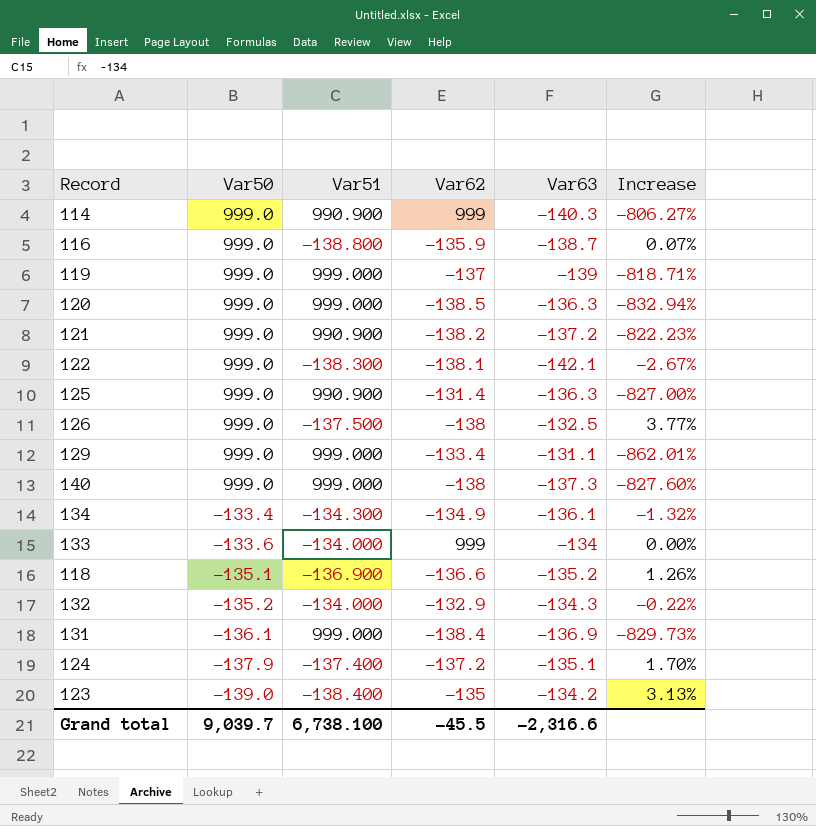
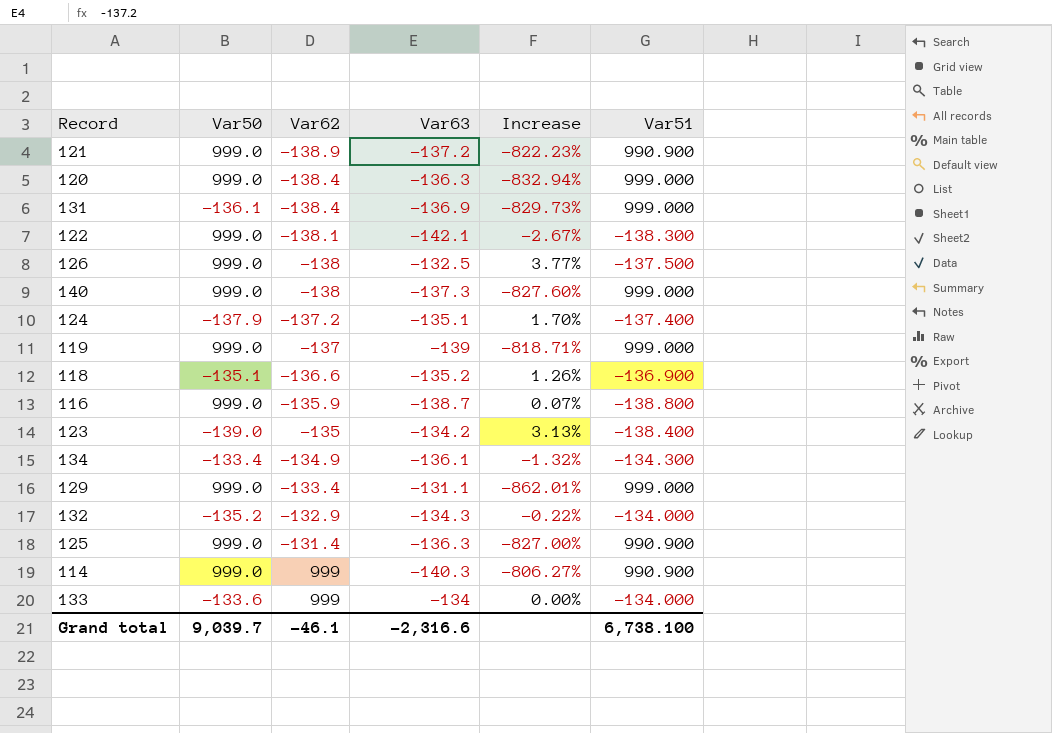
row order: Var50 descending -> Var62 ascending
column Var51 | position: 3 -> 6
121 | Var62: -138.2 -> -138.9
120 | Var62: -138.5 -> -138.4
Grand total | Var62: -45.5 -> -46.1

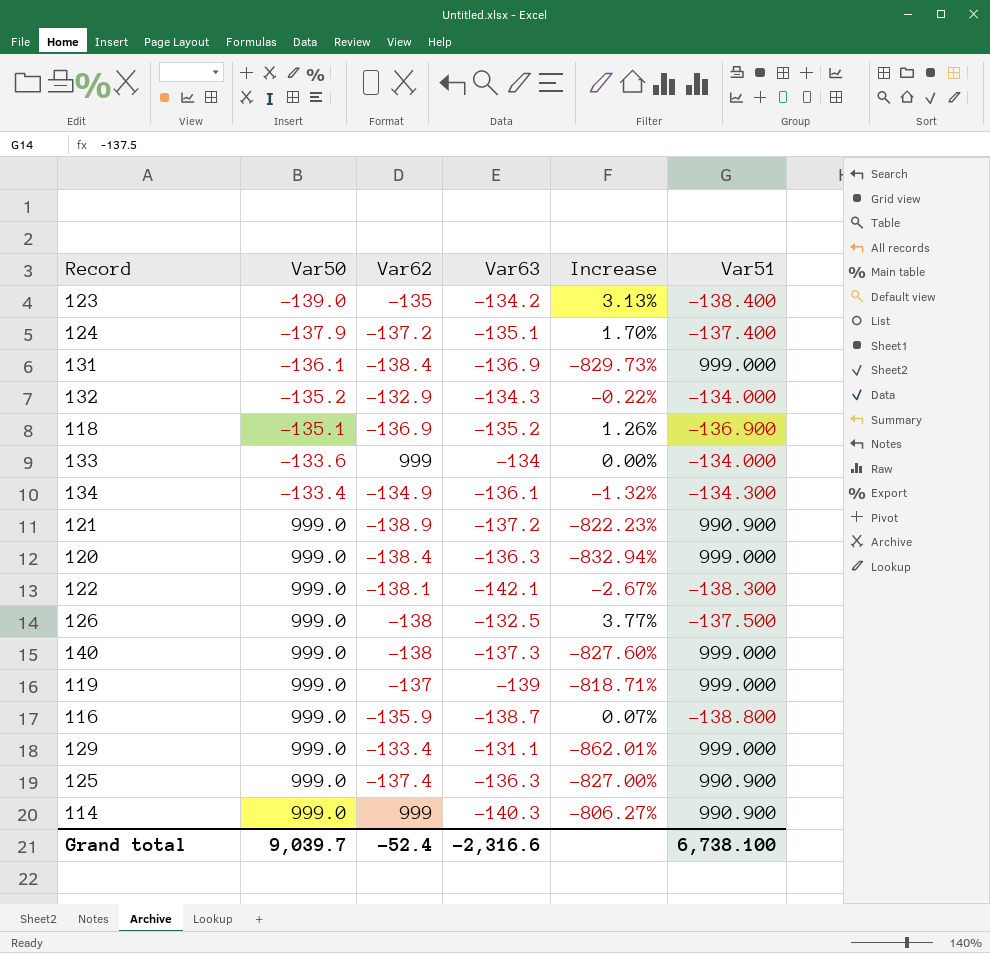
row order: Var62 ascending -> Var50 ascending
118 | Var62: -136.6 -> -136.9
125 | Var62: -131.4 -> -137.4
Grand total | Var62: -46.1 -> -52.4

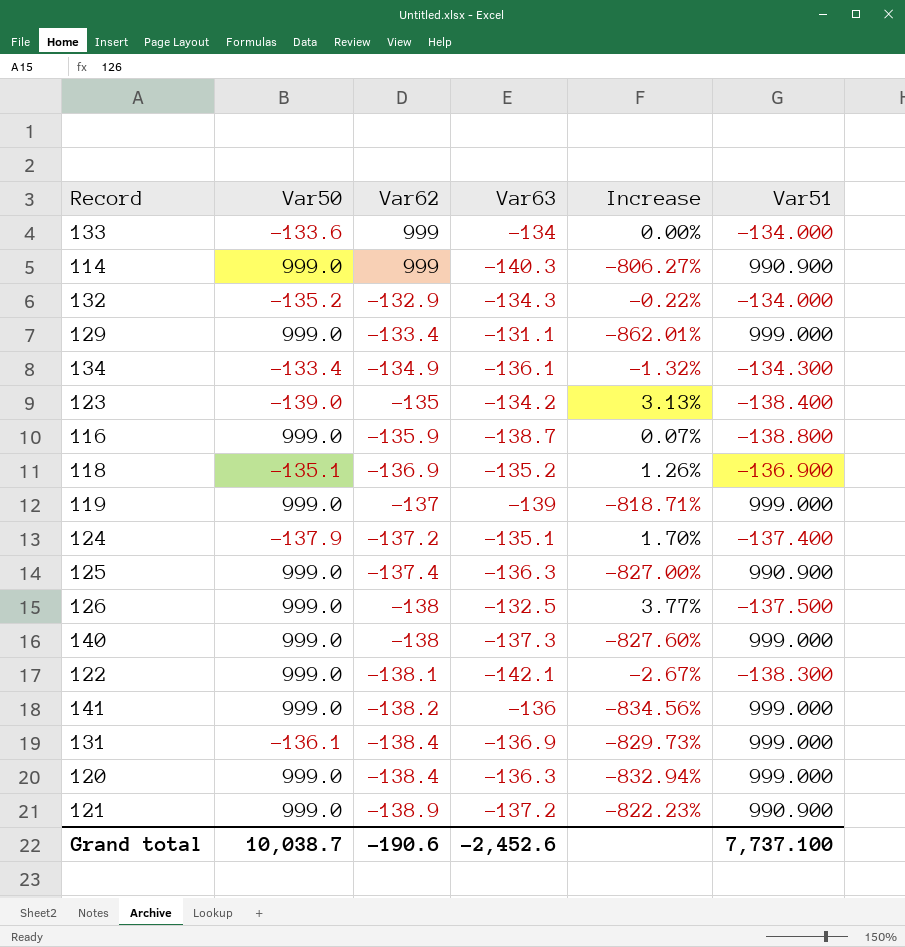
row order: Var50 ascending -> Var62 descending
row 141: none -> 999.0 | -138.2 | -136 | -834.56% | 999.000
Grand total | Var50: 9,039.7 -> 10,038.7
Grand total | Var62: -52.4 -> -190.6
Grand total | Var63: -2,316.6 -> -2,452.6
Grand total | Var51: 6,738.100 -> 7,737.100

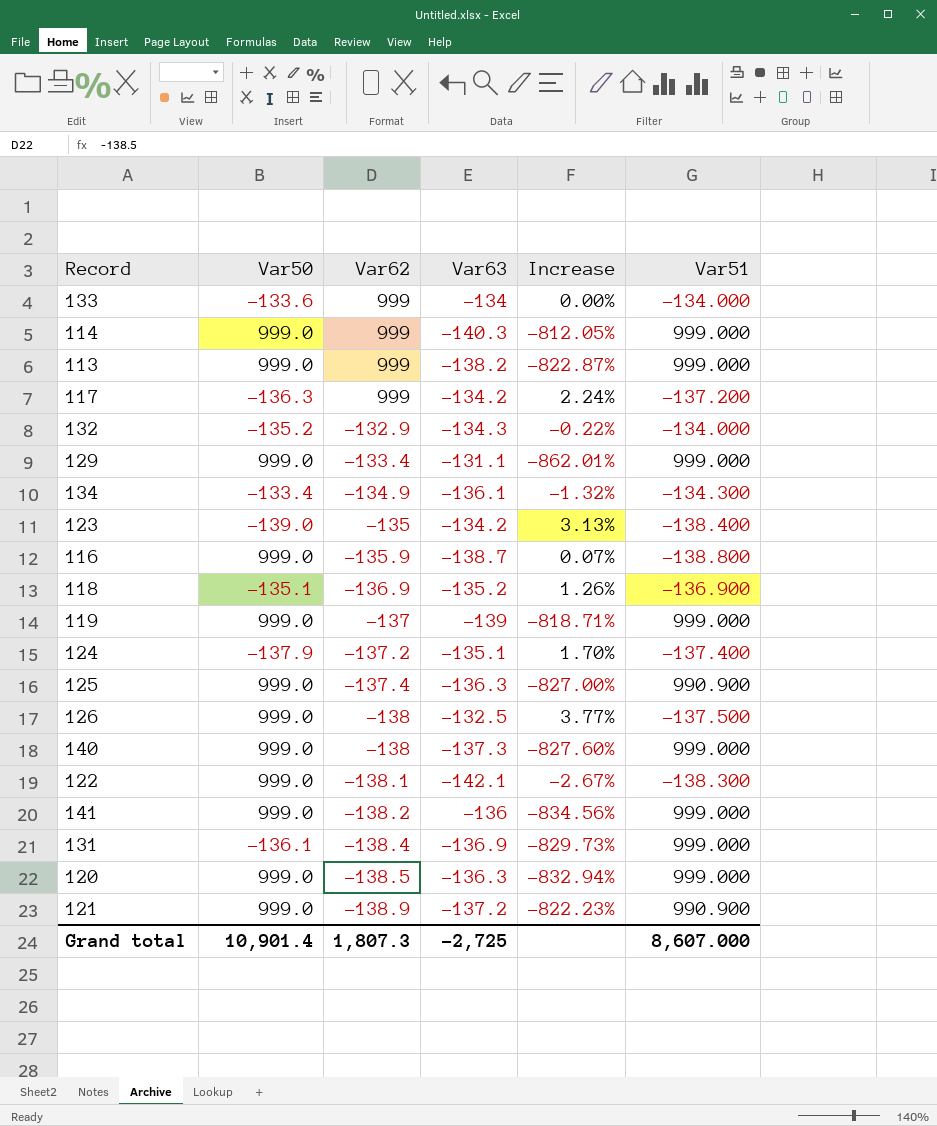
114 | Increase: -806.27% -> -812.05%
114 | Var51: 990.900 -> 999.000
row 113: none -> 999.0 | 999 | -138.2 | -822.87% | 999.000
row 117: none -> -136.3 | 999 | -134.2 | 2.24% | -137.200
120 | Var62: -138.4 -> -138.5
Grand total | Var50: 10,038.7 -> 10,901.4
Grand total | Var62: -190.6 -> 1,807.3
Grand total | Var63: -2,452.6 -> -2,725
Grand total | Var51: 7,737.100 -> 8,607.000

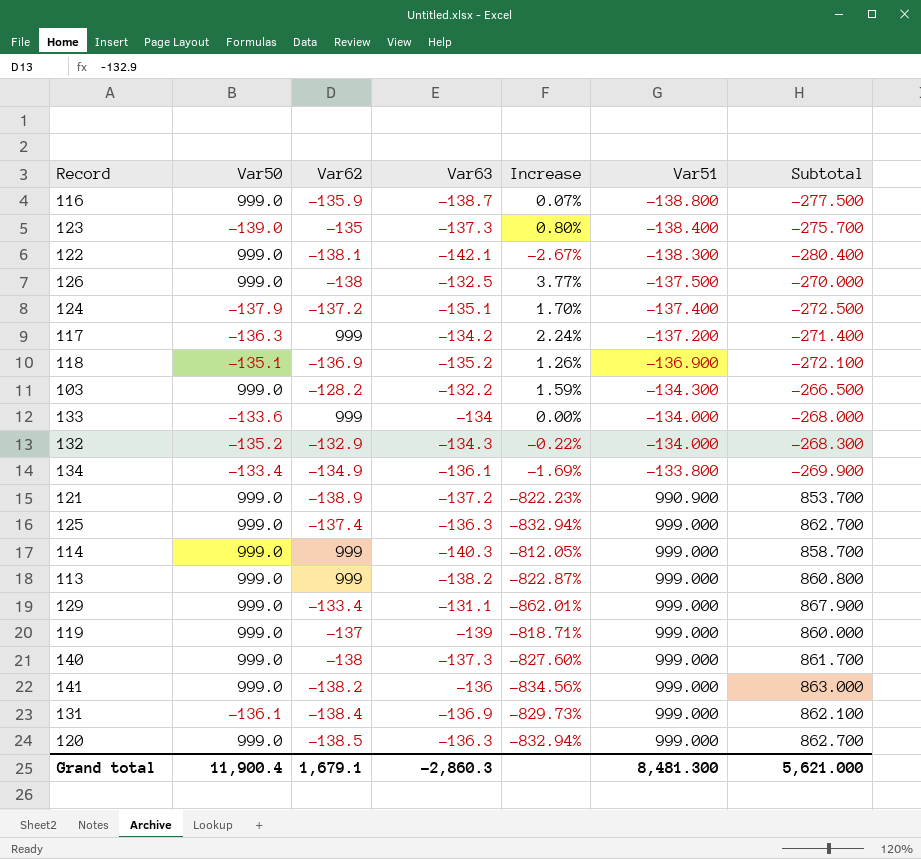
row order: Var62 descending -> Var51 ascending
column Subtotal | formula: none -> [Var63] + [Var51]
123 | Var63: -134.2 -> -137.3
123 | Increase: 3.13% -> 0.80%
row 103: none -> 999.0 | -128.2 | -132.2 | 1.59% | -134.300 | -266.500
134 | Increase: -1.32% -> -1.69%
134 | Var51: -134.300 -> -133.800
125 | Increase: -827.00% -> -832.94%
125 | Var51: 990.900 -> 999.000
Grand total | Var50: 10,901.4 -> 11,900.4
Grand total | Var62: 1,807.3 -> 1,679.1
Grand total | Var63: -2,725 -> -2,860.3
Grand total | Var51: 8,607.000 -> 8,481.300

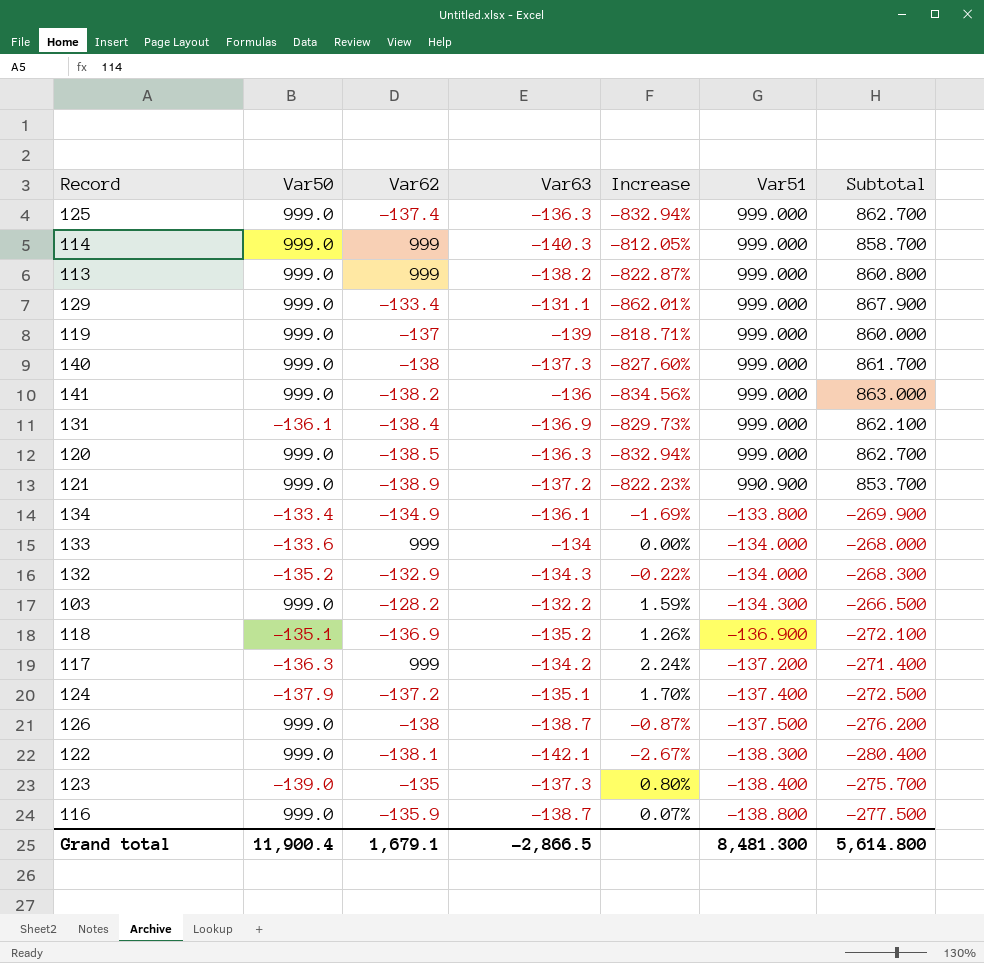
row order: Var51 ascending -> Var51 descending
126 | Var63: -132.5 -> -138.7
126 | Increase: 3.77% -> -0.87%
126 | Subtotal: -270.000 -> -276.200
Grand total | Var63: -2,860.3 -> -2,866.5
Grand total | Subtotal: 5,621.000 -> 5,614.800

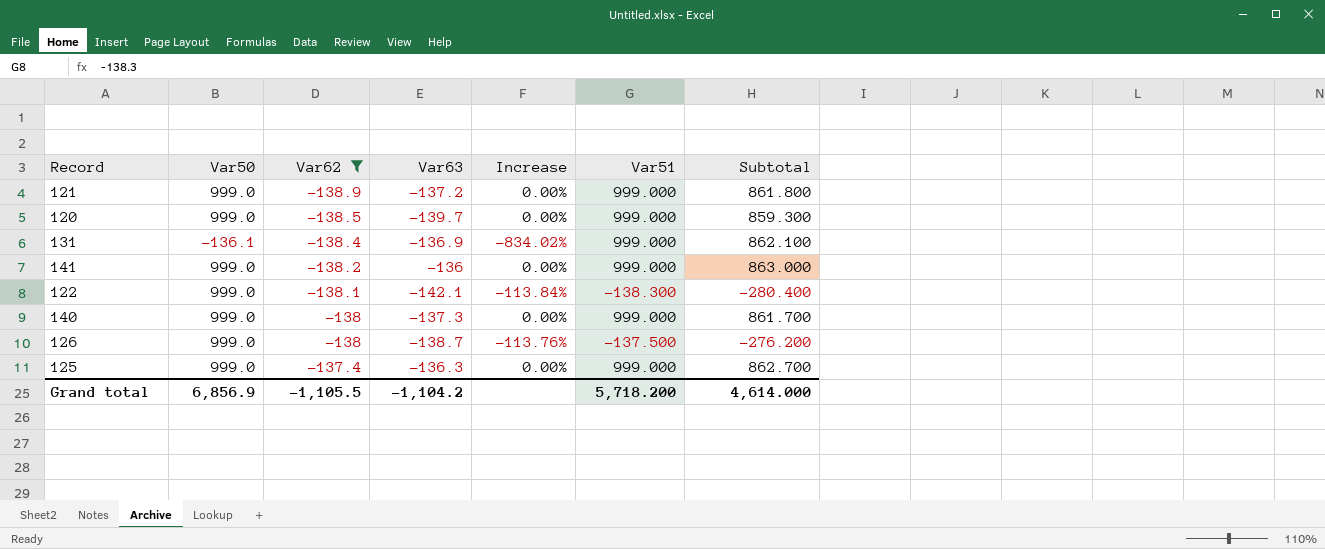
filter: none -> Var62 <= -137.4
row order: Var51 descending -> Var62 ascending
column Increase | formula: ([Var51] - [Var63]) / [Var63] -> ([Var51] - [Var50]) / [Var50]
121 | Var51: 990.900 -> 999.000
121 | Subtotal: 853.700 -> 861.800
120 | Var63: -136.3 -> -139.7
120 | Subtotal: 862.700 -> 859.300
Grand total | Var50: 11,900.4 -> 6,856.9
Grand total | Var62: 1,679.1 -> -1,105.5
Grand total | Var63: -2,866.5 -> -1,104.2
Grand total | Var51: 8,481.300 -> 5,718.200
Grand total | Subtotal: 5,614.800 -> 4,614.000

